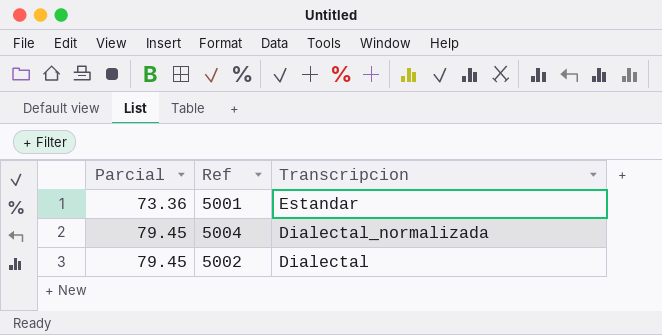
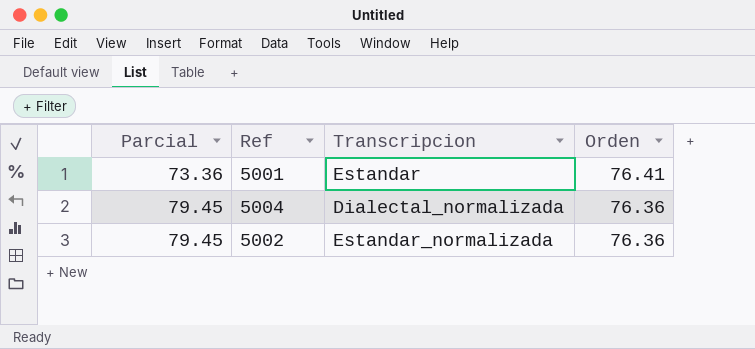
column Orden | position: none -> 4
5002 | Transcripcion: Dialectal -> Estandar_normalizada

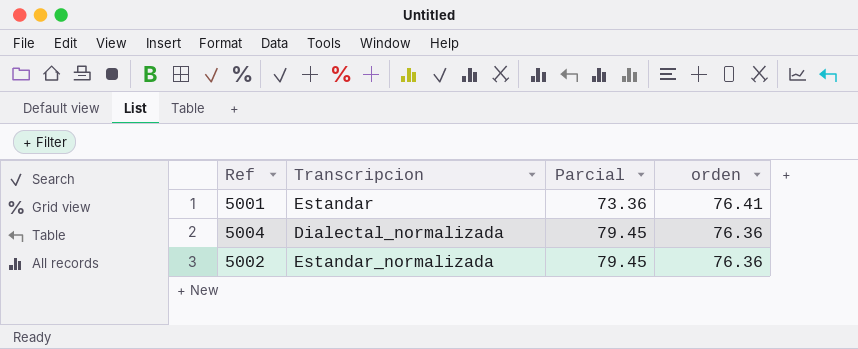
column Parcial | position: 1 -> 3
column name: Orden -> orden

